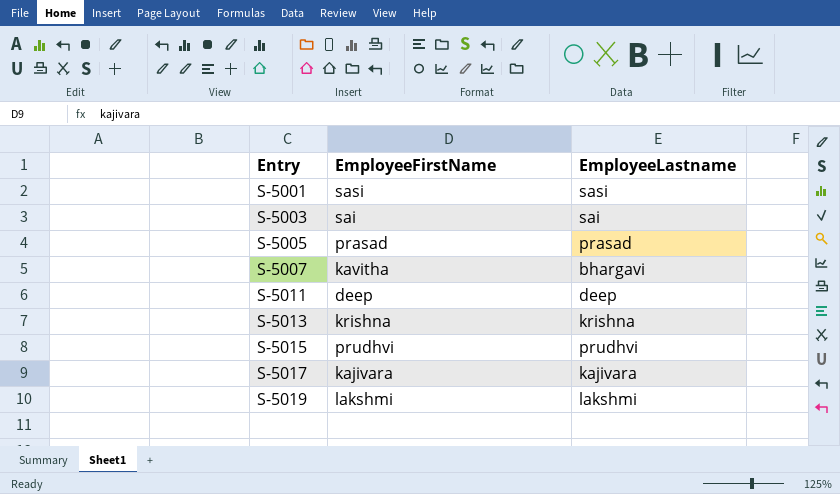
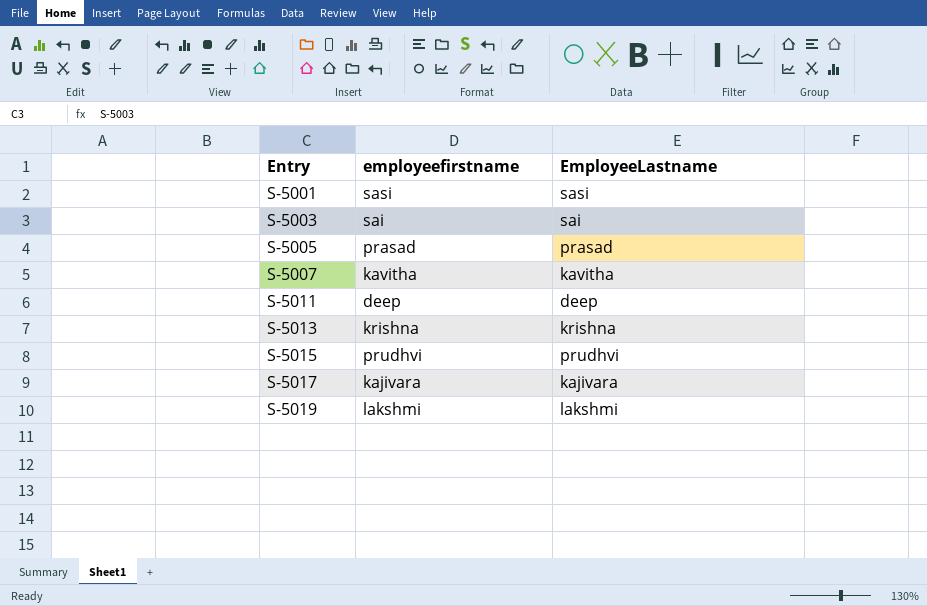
column name: EmployeeFirstName -> employeefirstname
S-5007 | EmployeeLastname: bhargavi -> kavitha

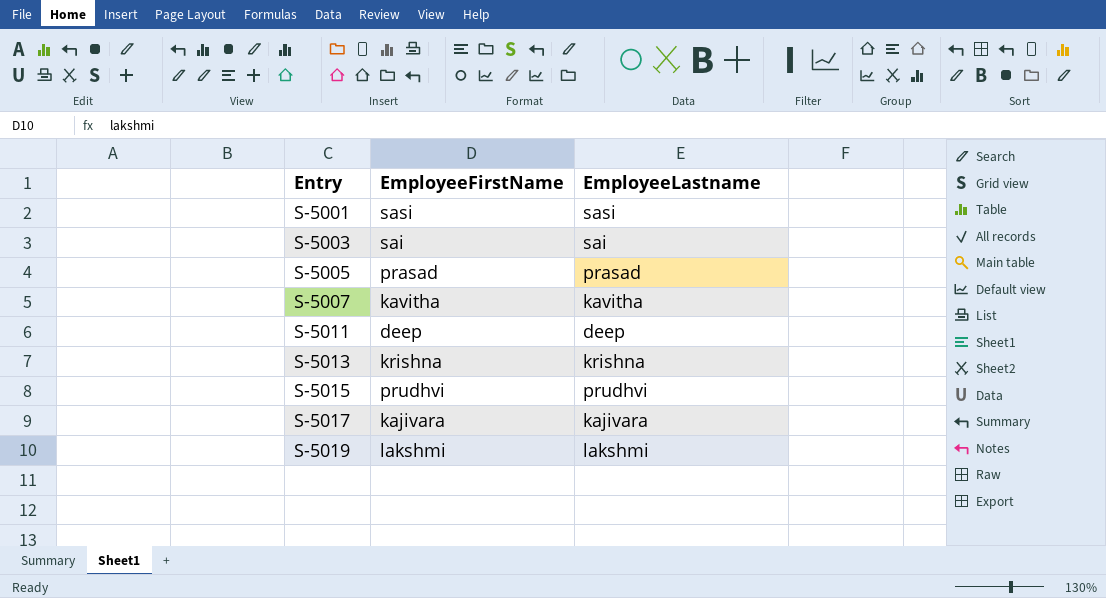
column name: employeefirstname -> EmployeeFirstName

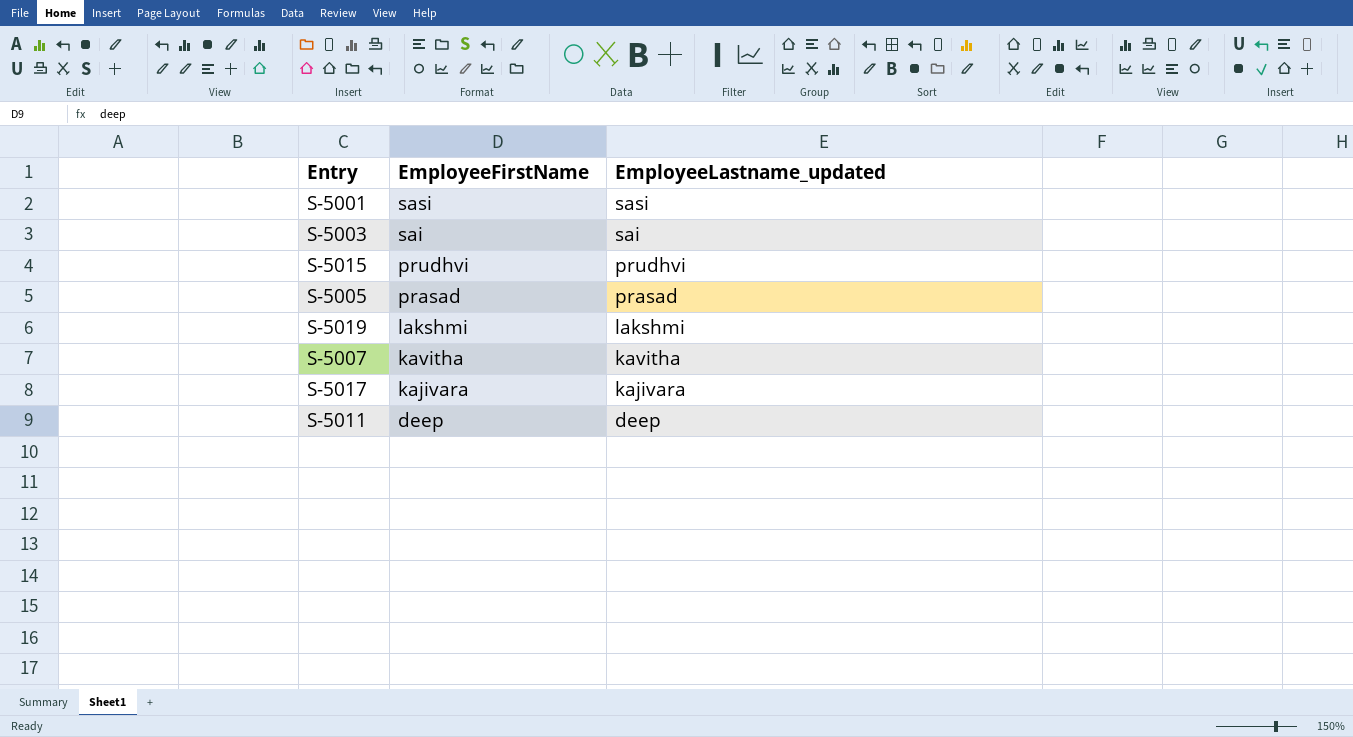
row order: Entry ascending -> EmployeeFirstName descending
column name: EmployeeLastname -> EmployeeLastname_updated
row S-5013: krishna | krishna -> none

